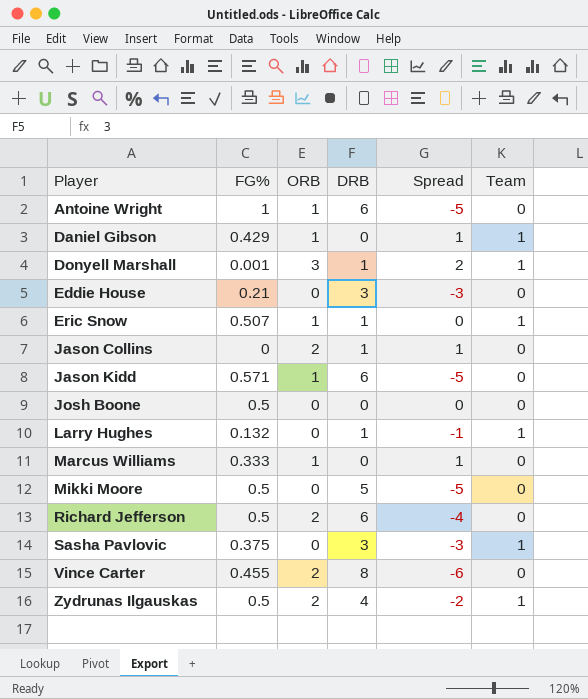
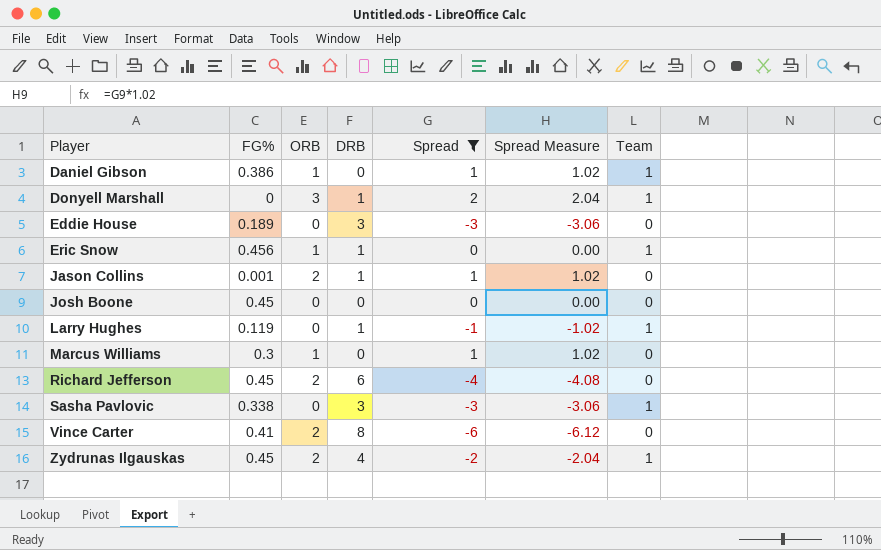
filter: none -> Spread != -5
column Spread Measure | formula: none -> [Spread] * 1.02
Daniel Gibson | FG%: 0.429 -> 0.386
Donyell Marshall | FG%: 0.001 -> 0
Eddie House | FG%: 0.21 -> 0.189
Eric Snow | FG%: 0.507 -> 0.456
Jason Collins | FG%: 0 -> 0.001
Josh Boone | FG%: 0.5 -> 0.45
Larry Hughes | FG%: 0.132 -> 0.119
Marcus Williams | FG%: 0.333 -> 0.3
Richard Jefferson | FG%: 0.5 -> 0.45
Sasha Pavlovic | FG%: 0.375 -> 0.338
Vince Carter | FG%: 0.455 -> 0.41
Zydrunas Ilgauskas | FG%: 0.5 -> 0.45

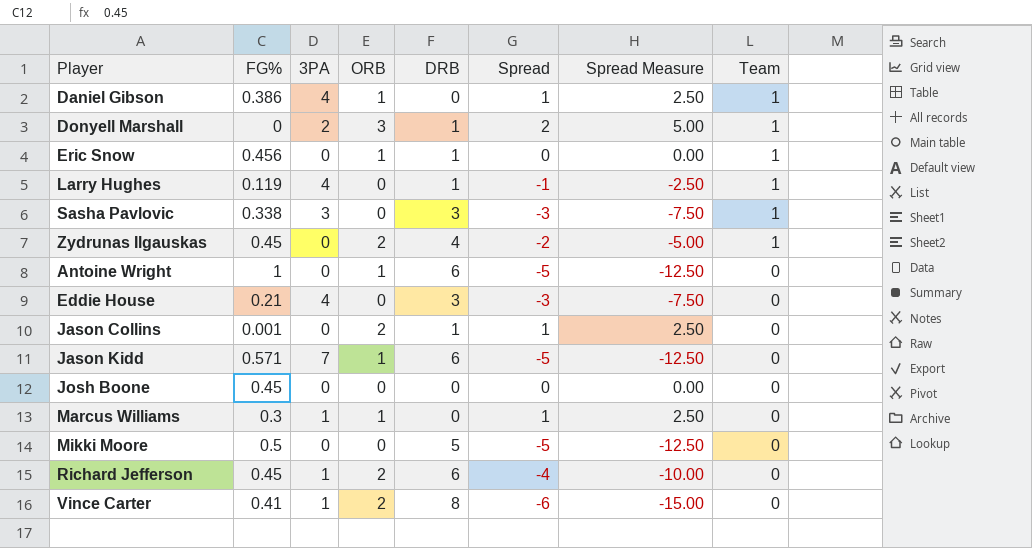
filter: Spread != -5 -> none
row order: Player ascending -> Team descending
column 3PA | position: none -> 3
column Spread Measure | formula: [Spread] * 1.02 -> [Spread] * 2.5
Eddie House | FG%: 0.189 -> 0.21

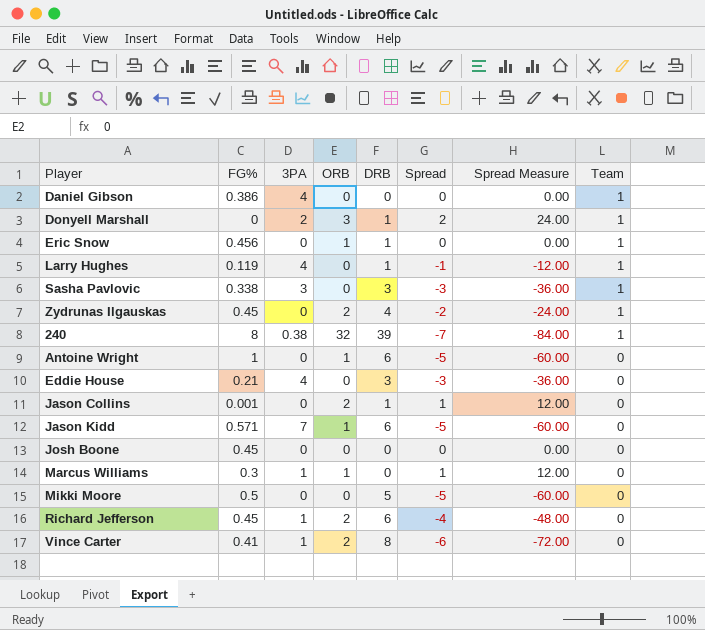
column Spread Measure | formula: [Spread] * 2.5 -> [Spread] * 12
Daniel Gibson | ORB: 1 -> 0
Daniel Gibson | Spread: 1 -> 0
row 240: none -> 8 | 0.38 | 32 | 39 | -7 | -84.00 | 1

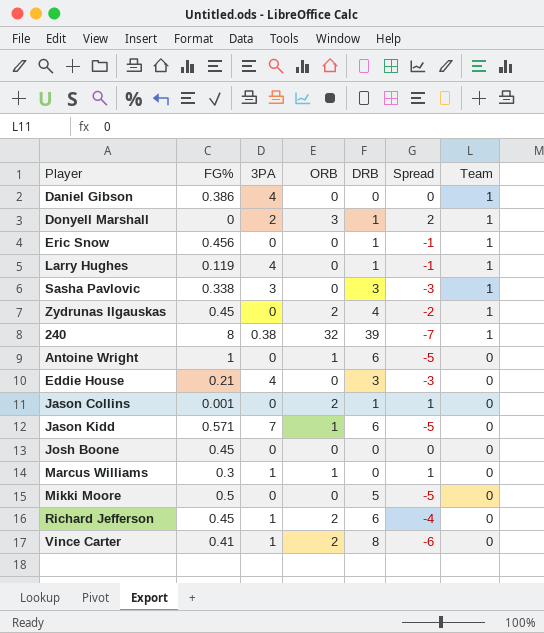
column Spread Measure | formula: [Spread] * 12 -> none
Eric Snow | ORB: 1 -> 0
Eric Snow | Spread: 0 -> -1

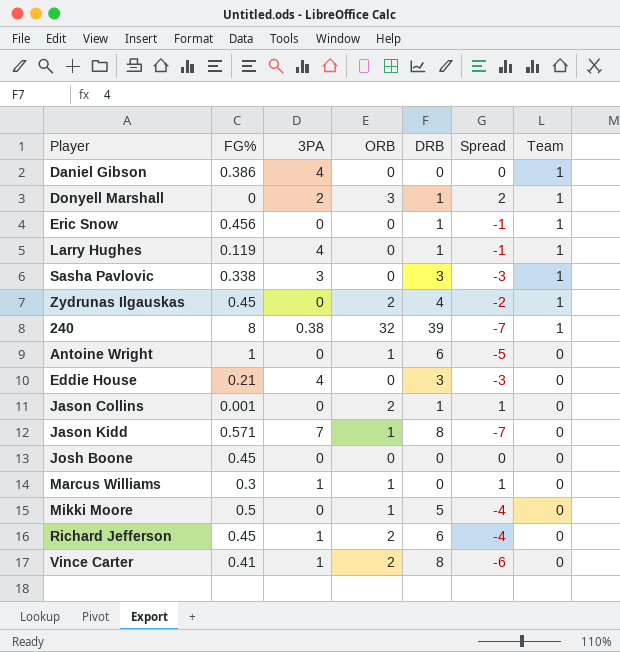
Jason Kidd | DRB: 6 -> 8
Jason Kidd | Spread: -5 -> -7
Mikki Moore | ORB: 0 -> 1
Mikki Moore | Spread: -5 -> -4

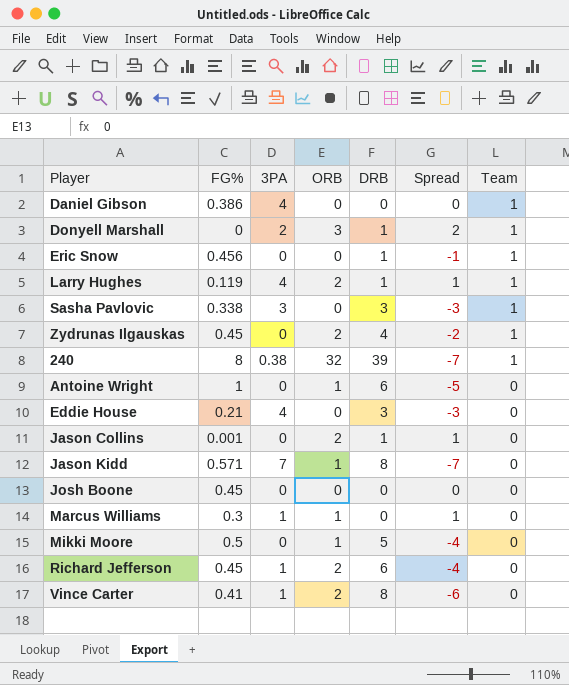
Larry Hughes | ORB: 0 -> 2
Larry Hughes | Spread: -1 -> 1

